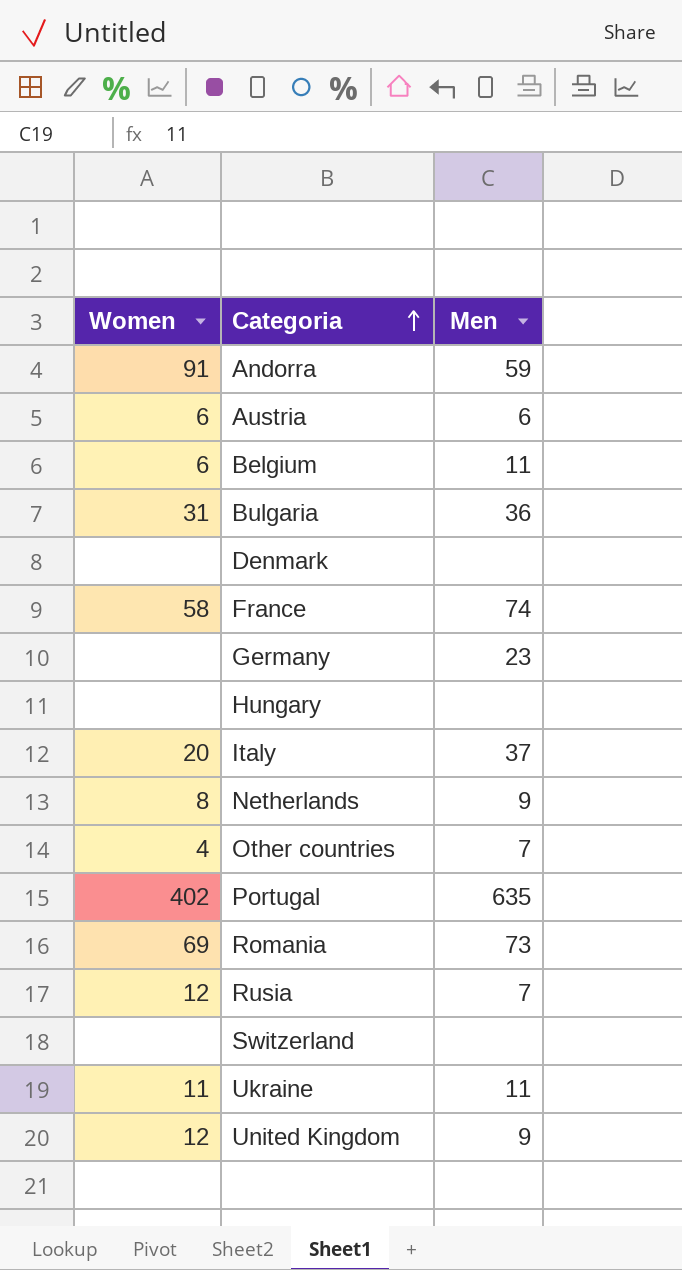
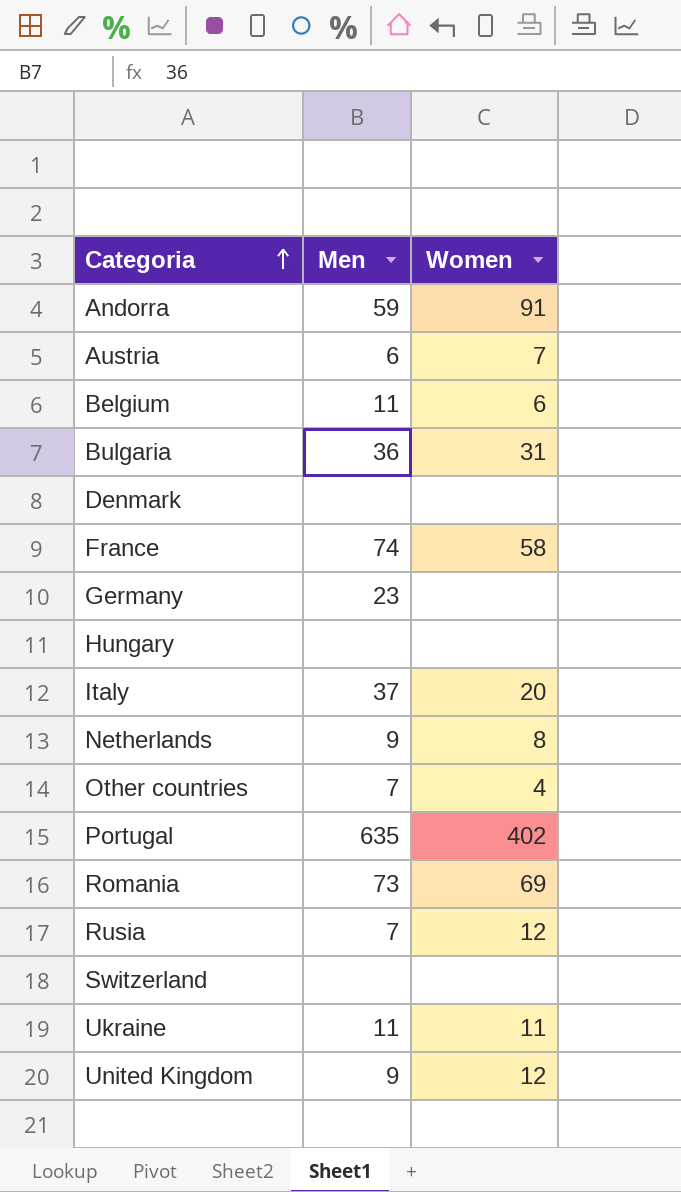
column Women | position: 1 -> 3
Austria | Women: 6 -> 7

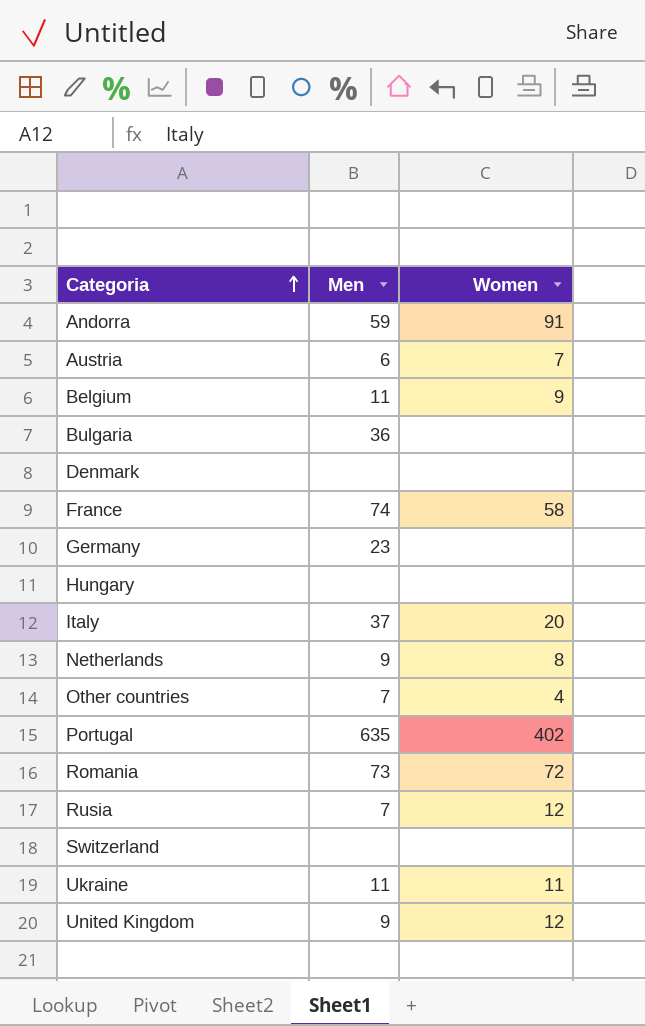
Belgium | Women: 6 -> 9
Bulgaria | Women: 31 -> none
Romania | Women: 69 -> 72

